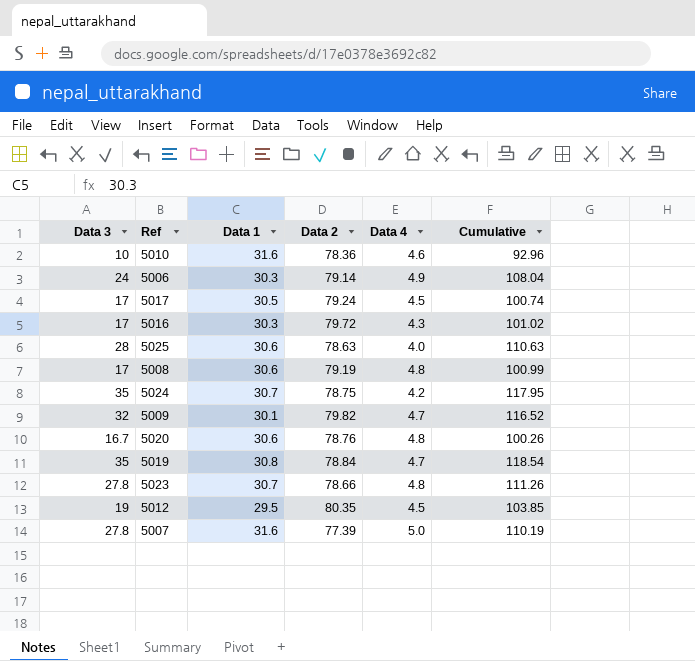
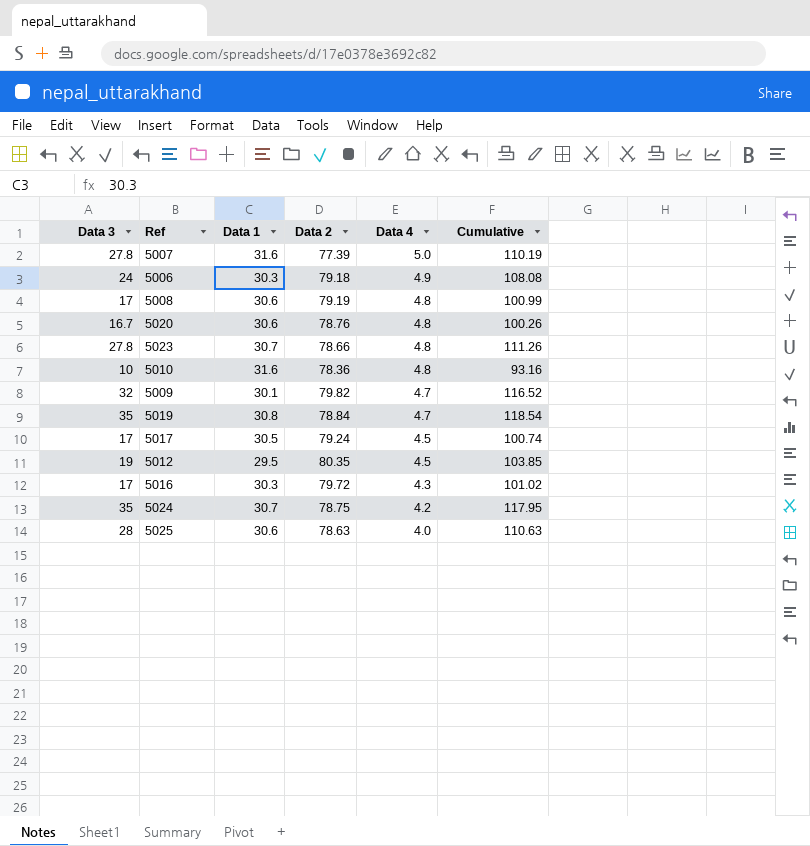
row order: none -> Data 4 descending
5006 | Data 2: 79.14 -> 79.18
5006 | Cumulative: 108.04 -> 108.08
5010 | Data 4: 4.6 -> 4.8
5010 | Cumulative: 92.96 -> 93.16

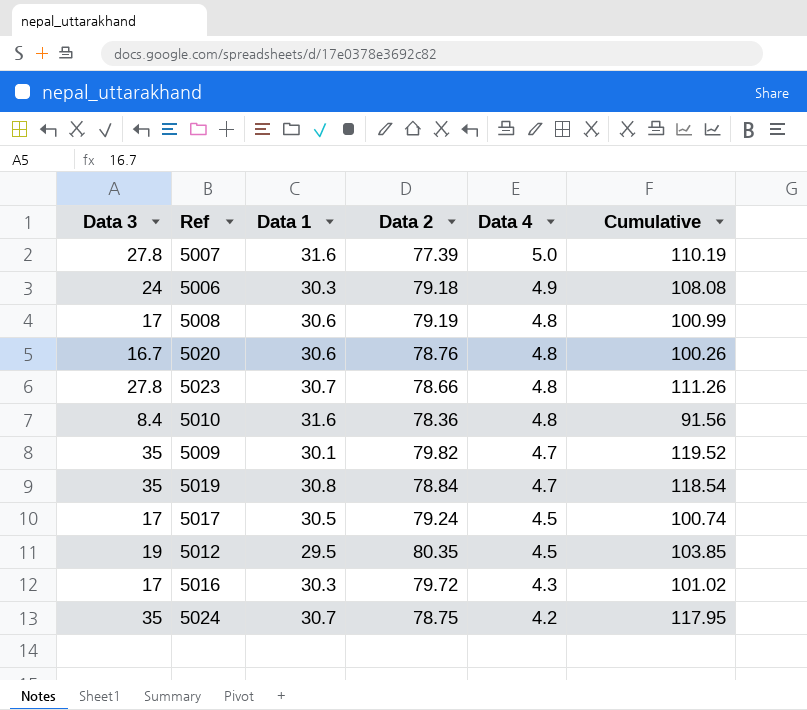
row 5025: 28 | 30.6 | 78.63 | 4.0 | 110.63 -> none
5010 | Data 3: 10 -> 8.4
5010 | Cumulative: 93.16 -> 91.56
5009 | Data 3: 32 -> 35
5009 | Cumulative: 116.52 -> 119.52

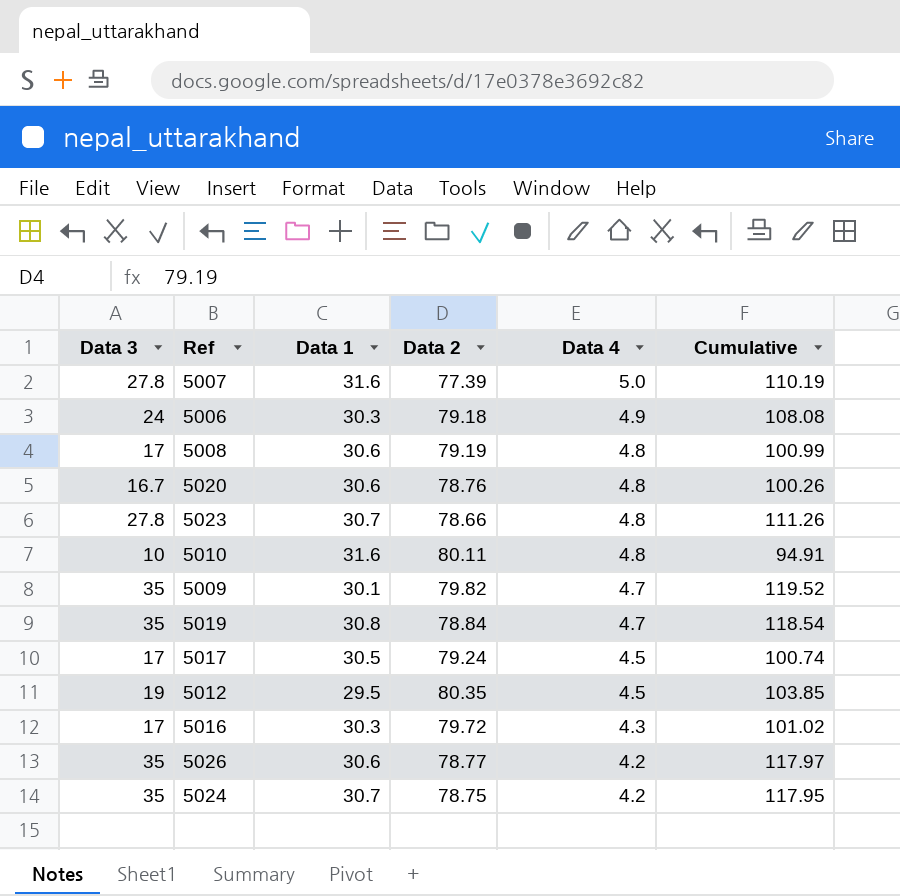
5010 | Data 3: 8.4 -> 10
5010 | Data 2: 78.36 -> 80.11
5010 | Cumulative: 91.56 -> 94.91
row 5026: none -> 35 | 30.6 | 78.77 | 4.2 | 117.97

